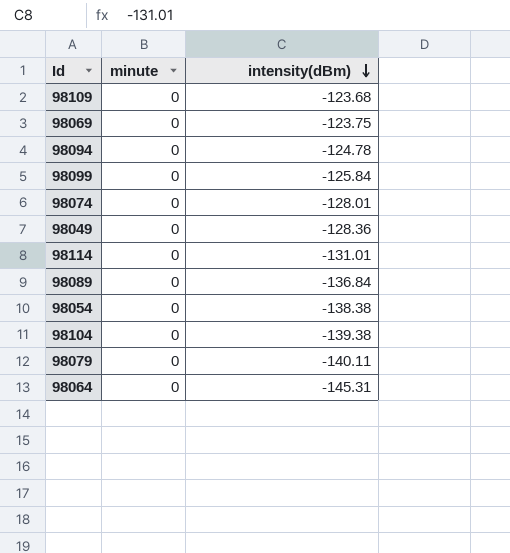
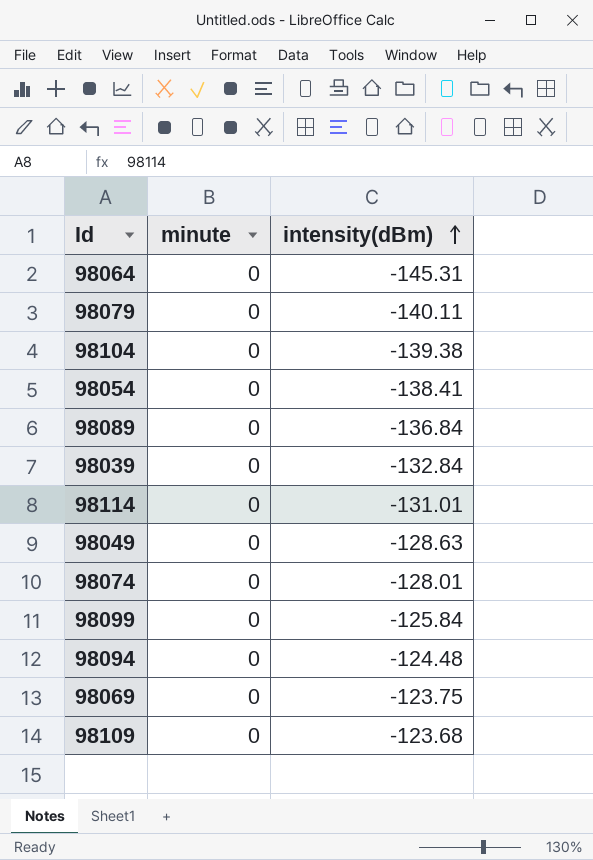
row order: intensity(dBm) descending -> intensity(dBm) ascending
98054 | intensity(dBm): -138.38 -> -138.41
row 98039: none -> 0 | -132.84
98049 | intensity(dBm): -128.36 -> -128.63
98094 | intensity(dBm): -124.78 -> -124.48

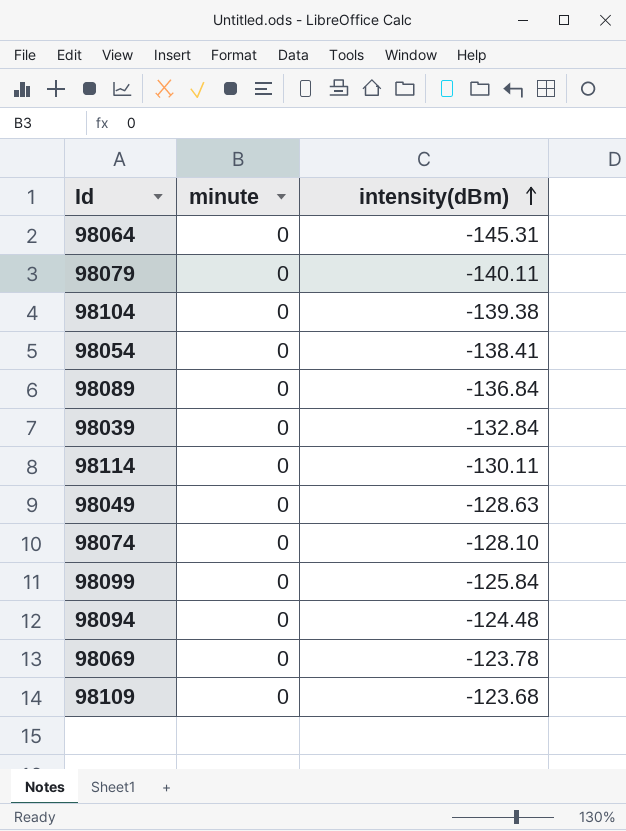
98114 | intensity(dBm): -131.01 -> -130.11
98074 | intensity(dBm): -128.01 -> -128.10
98069 | intensity(dBm): -123.75 -> -123.78

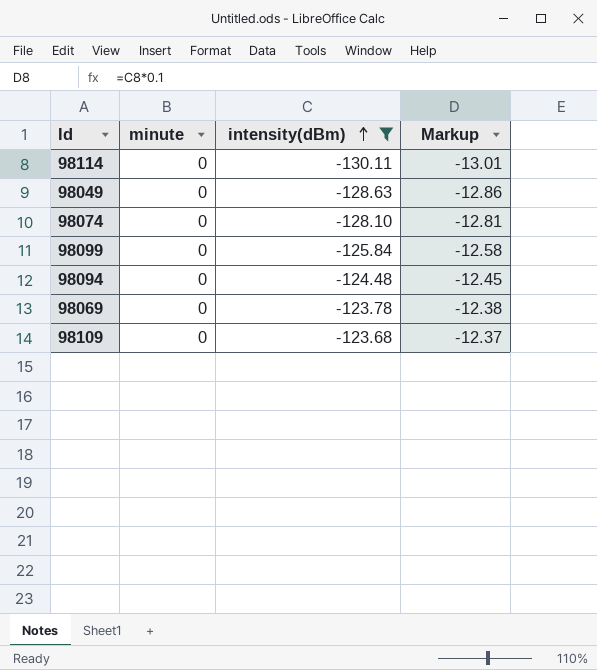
filter: none -> intensity(dBm) >= -130.11
column Markup | formula: none -> [intensity(dBm)] * 0.1

